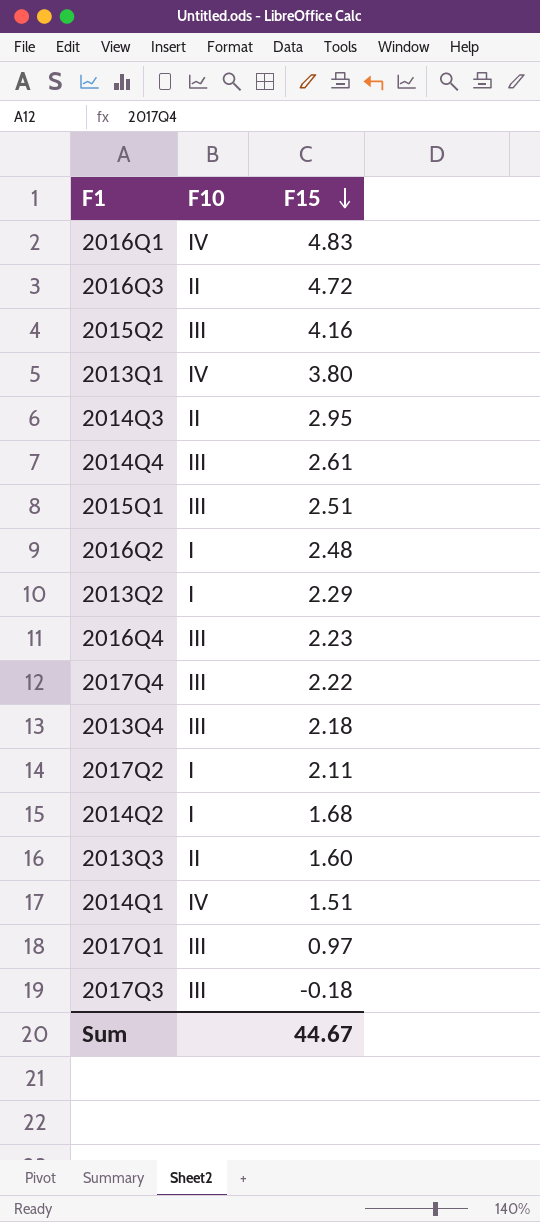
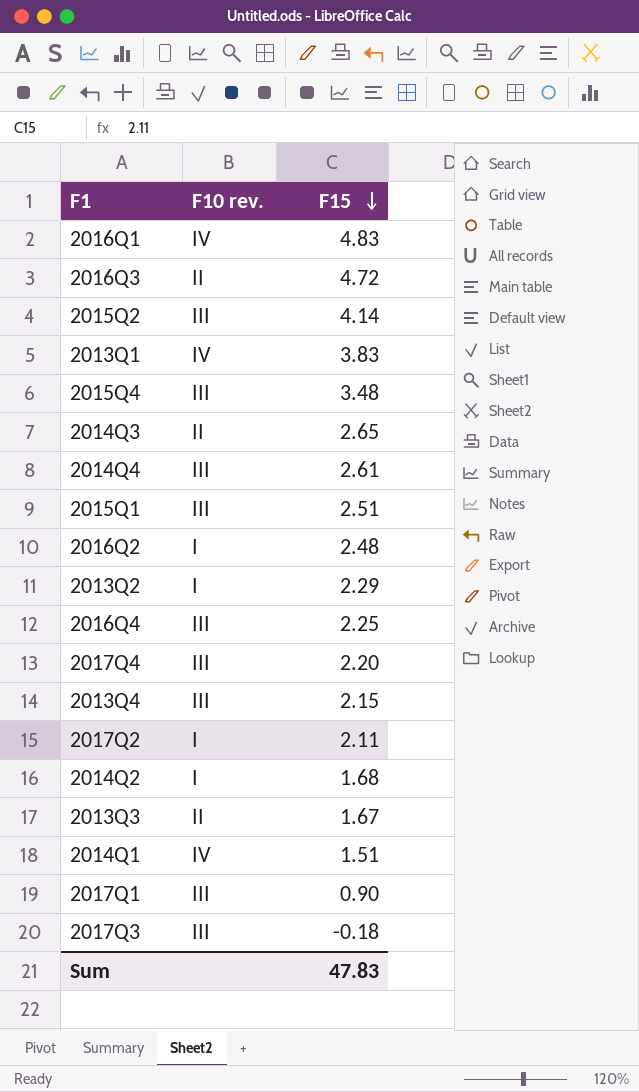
column name: F10 -> F10 rev.
2015Q2 | F15: 4.16 -> 4.14
2013Q1 | F15: 3.80 -> 3.83
row 2015Q4: none -> III | 3.48
2014Q3 | F15: 2.95 -> 2.65
2016Q4 | F15: 2.23 -> 2.25
2017Q4 | F15: 2.22 -> 2.20
2013Q4 | F15: 2.18 -> 2.15
2013Q3 | F15: 1.60 -> 1.67
2017Q1 | F15: 0.97 -> 0.90
Sum | F15: 44.67 -> 47.83

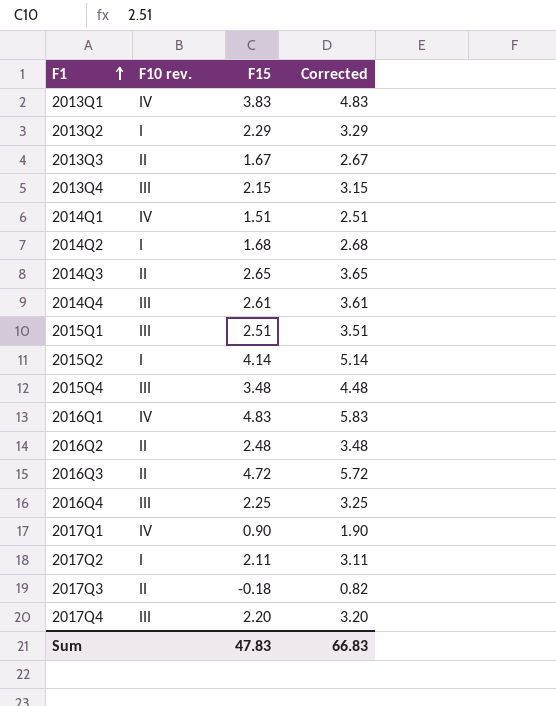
row order: F15 descending -> F1 ascending
column Corrected | formula: none -> [F15] + 1
2015Q2 | F10 rev.: III -> I
2016Q2 | F10 rev.: I -> II
2017Q1 | F10 rev.: III -> IV
2017Q3 | F10 rev.: III -> II

